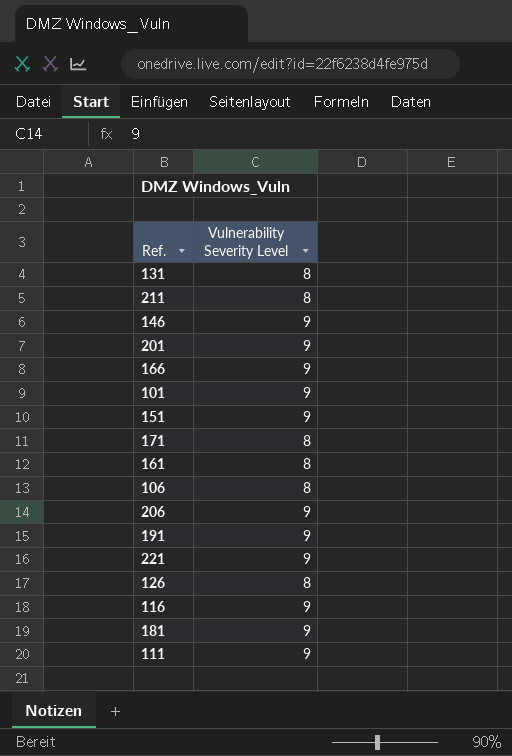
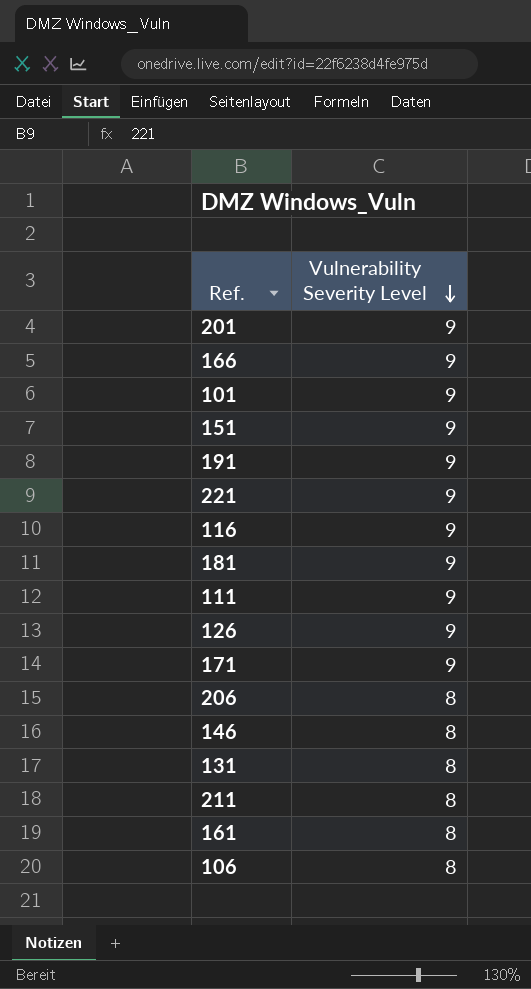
row order: none -> Vulnerability Severity Level descending
126 | Vulnerability Severity Level: 8 -> 9
171 | Vulnerability Severity Level: 8 -> 9
206 | Vulnerability Severity Level: 9 -> 8
146 | Vulnerability Severity Level: 9 -> 8

